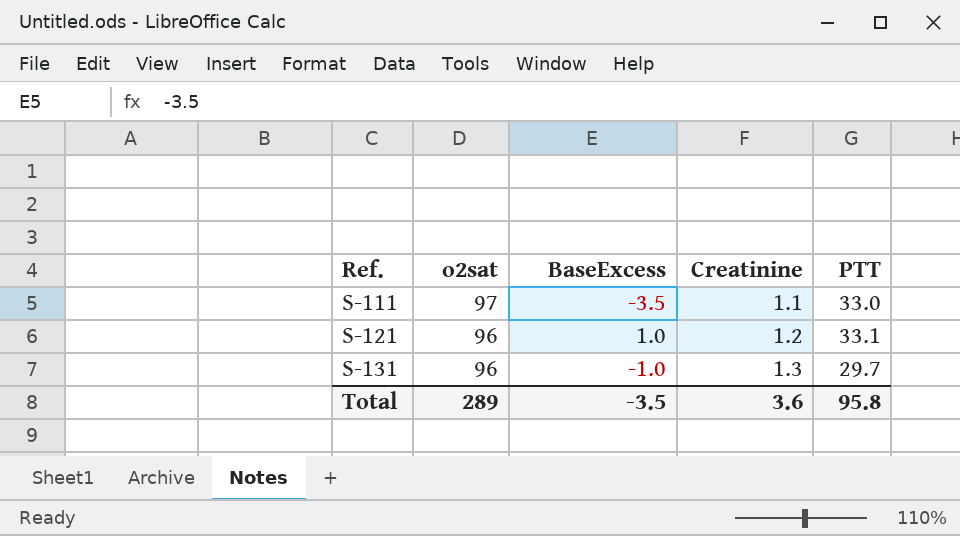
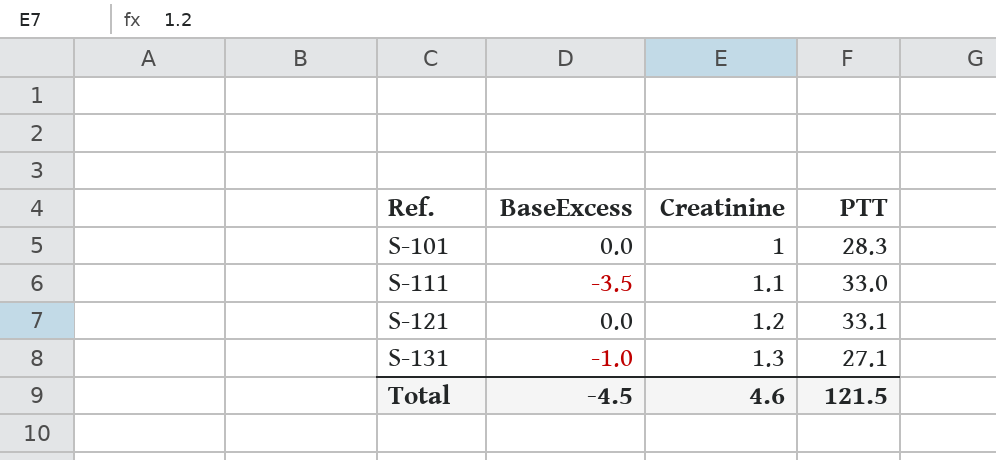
column o2sat | position: 2 -> none
row S-101: none -> 0.0 | 1 | 28.3
S-121 | BaseExcess: 1.0 -> 0.0
S-131 | PTT: 29.7 -> 27.1
Total | BaseExcess: -3.5 -> -4.5
Total | Creatinine: 3.6 -> 4.6
Total | PTT: 95.8 -> 121.5

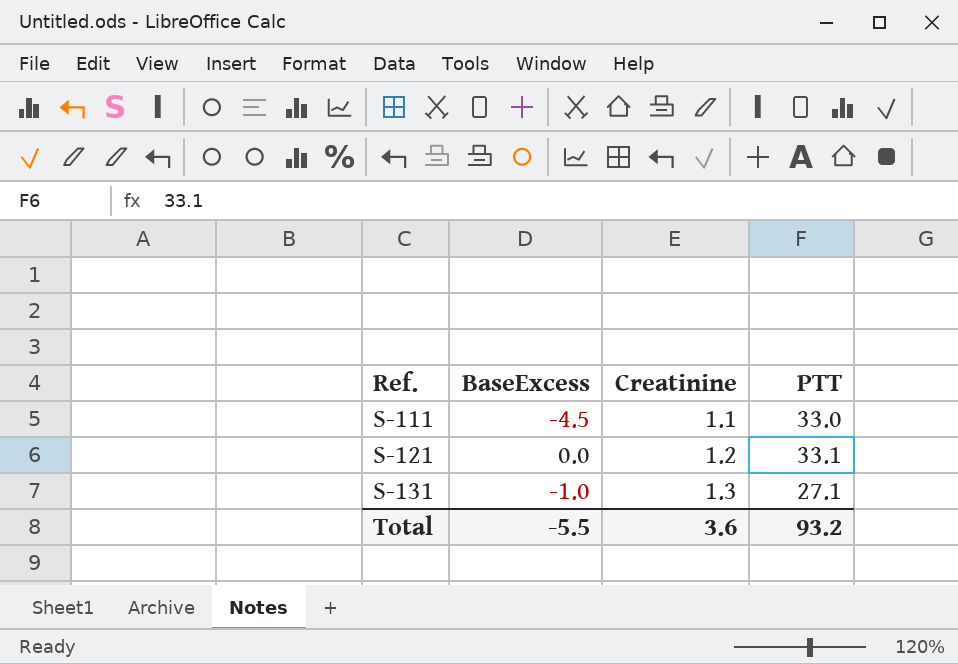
row S-101: 0.0 | 1 | 28.3 -> none
S-111 | BaseExcess: -3.5 -> -4.5
Total | BaseExcess: -4.5 -> -5.5
Total | Creatinine: 4.6 -> 3.6
Total | PTT: 121.5 -> 93.2

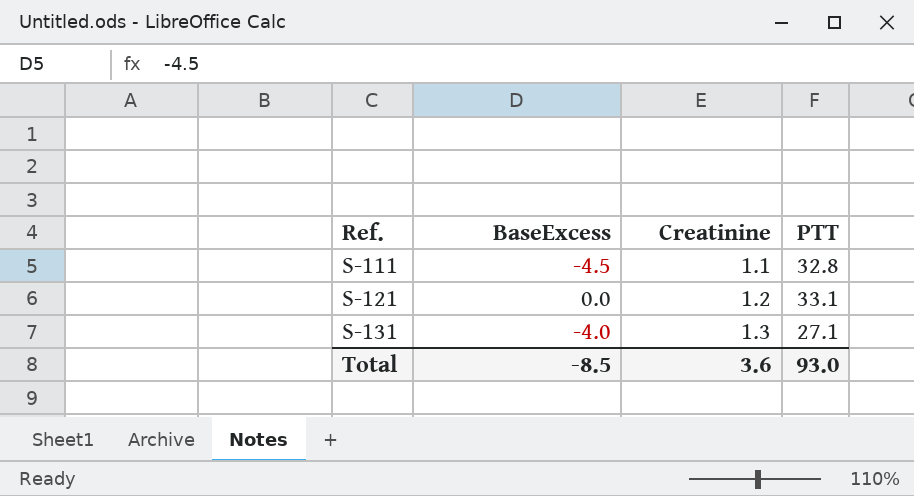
S-111 | PTT: 33.0 -> 32.8
S-131 | BaseExcess: -1.0 -> -4.0
Total | BaseExcess: -5.5 -> -8.5
Total | PTT: 93.2 -> 93.0

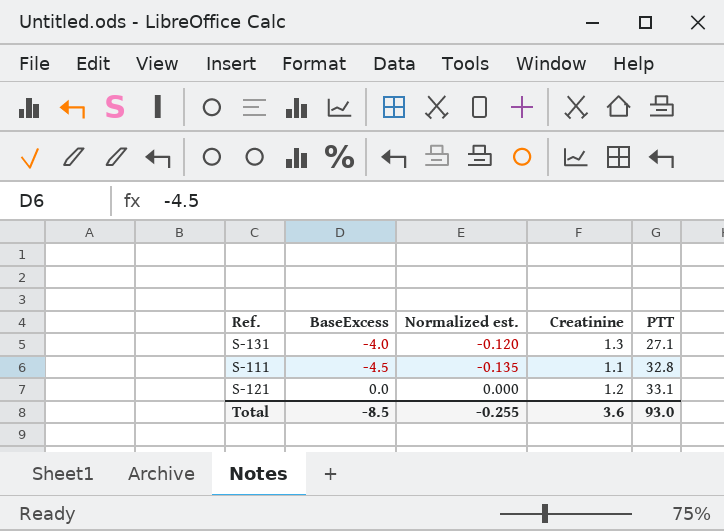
row order: Ref. ascending -> PTT ascending
column Normalized est. | formula: none -> [BaseExcess] * 0.03

